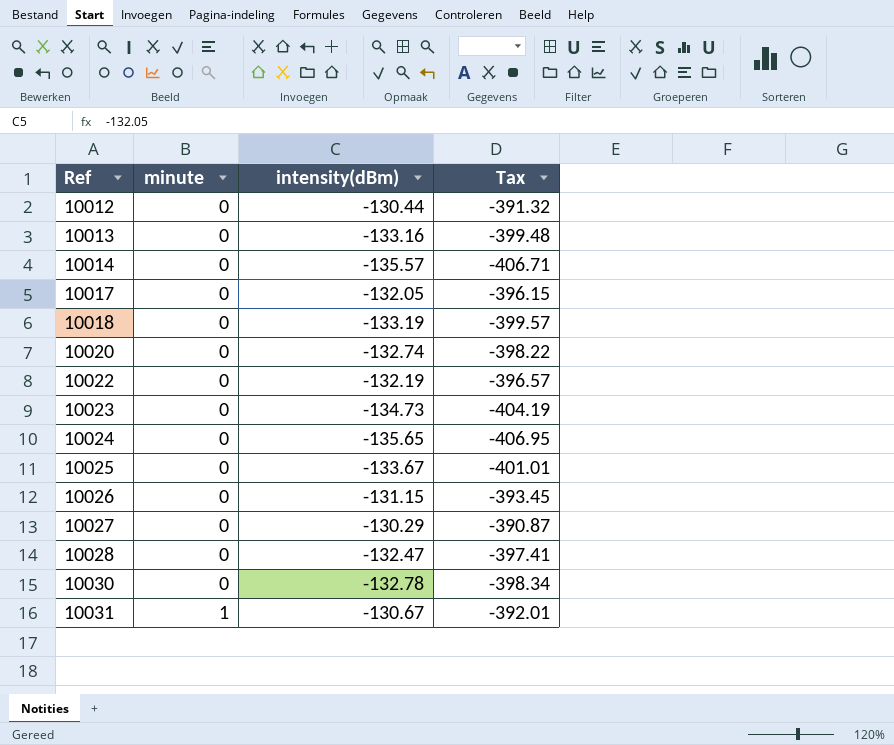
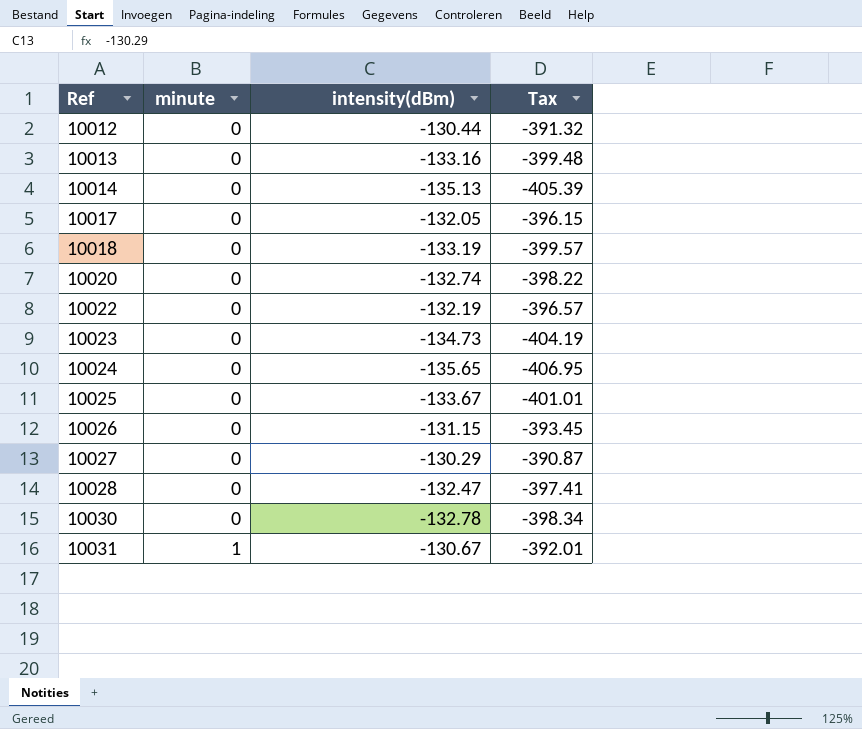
10014 | intensity(dBm): -135.57 -> -135.13
10014 | Tax: -406.71 -> -405.39

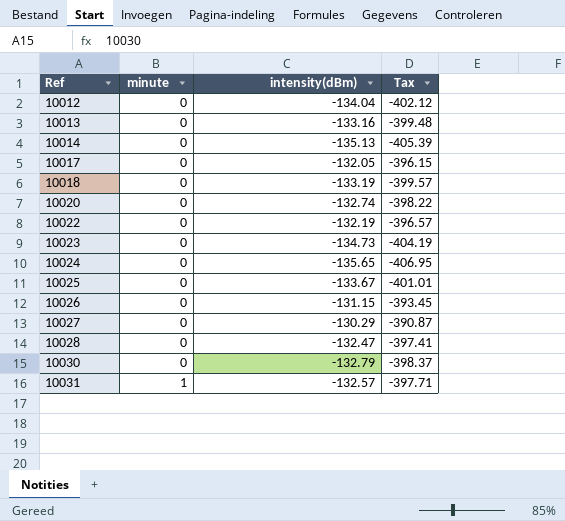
10012 | intensity(dBm): -130.44 -> -134.04
10012 | Tax: -391.32 -> -402.12
10030 | intensity(dBm): -132.78 -> -132.79
10030 | Tax: -398.34 -> -398.37
10031 | intensity(dBm): -130.67 -> -132.57
10031 | Tax: -392.01 -> -397.71

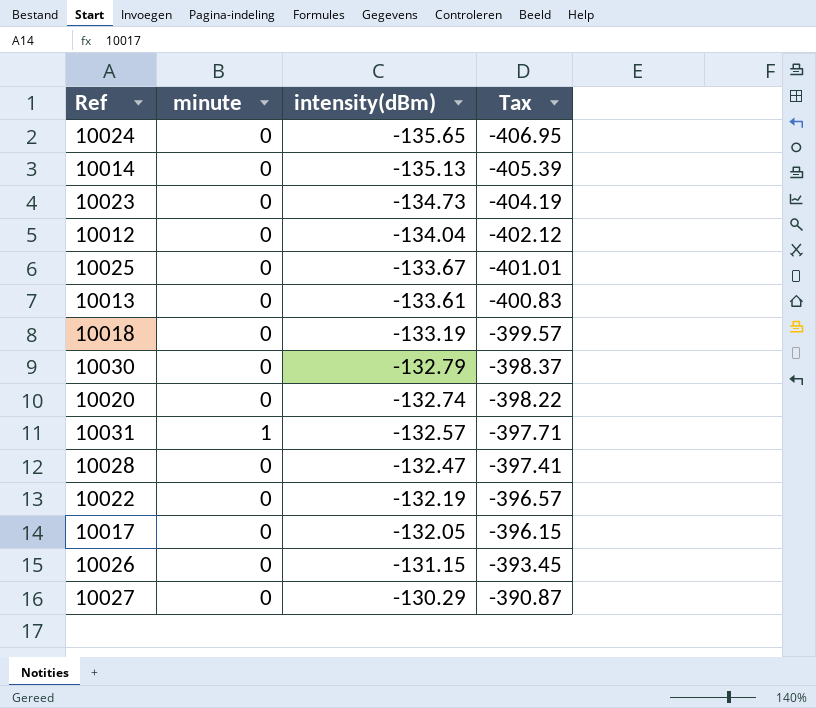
row order: Ref ascending -> intensity(dBm) ascending
10013 | intensity(dBm): -133.16 -> -133.61
10013 | Tax: -399.48 -> -400.83

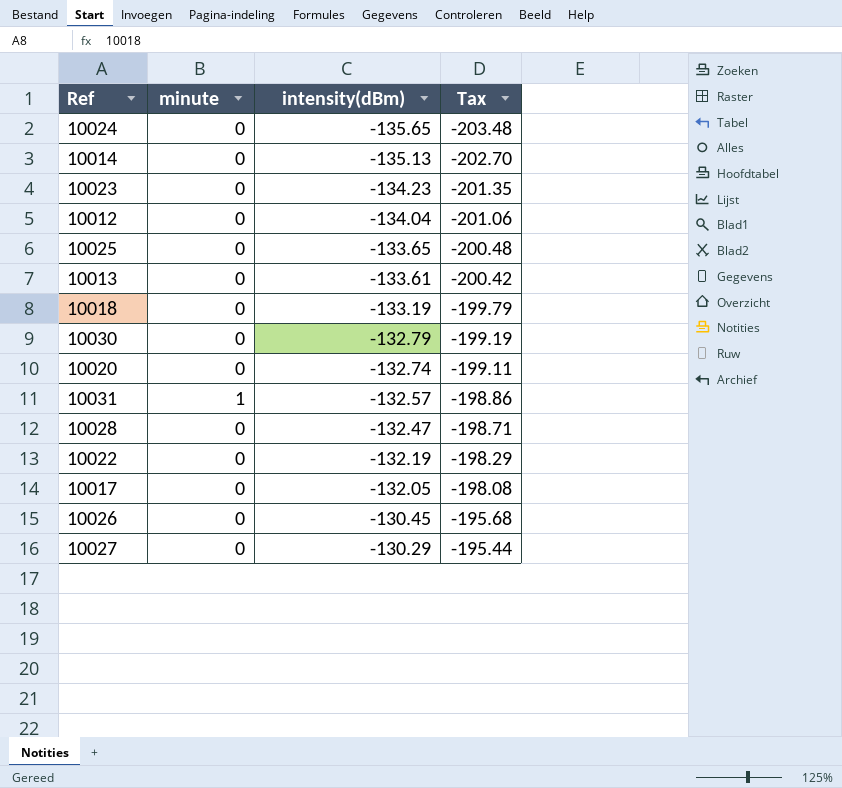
column Tax | formula: [intensity(dBm)] * 3 -> [intensity(dBm)] * 1.5
10023 | intensity(dBm): -134.73 -> -134.23
10025 | intensity(dBm): -133.67 -> -133.65
10026 | intensity(dBm): -131.15 -> -130.45

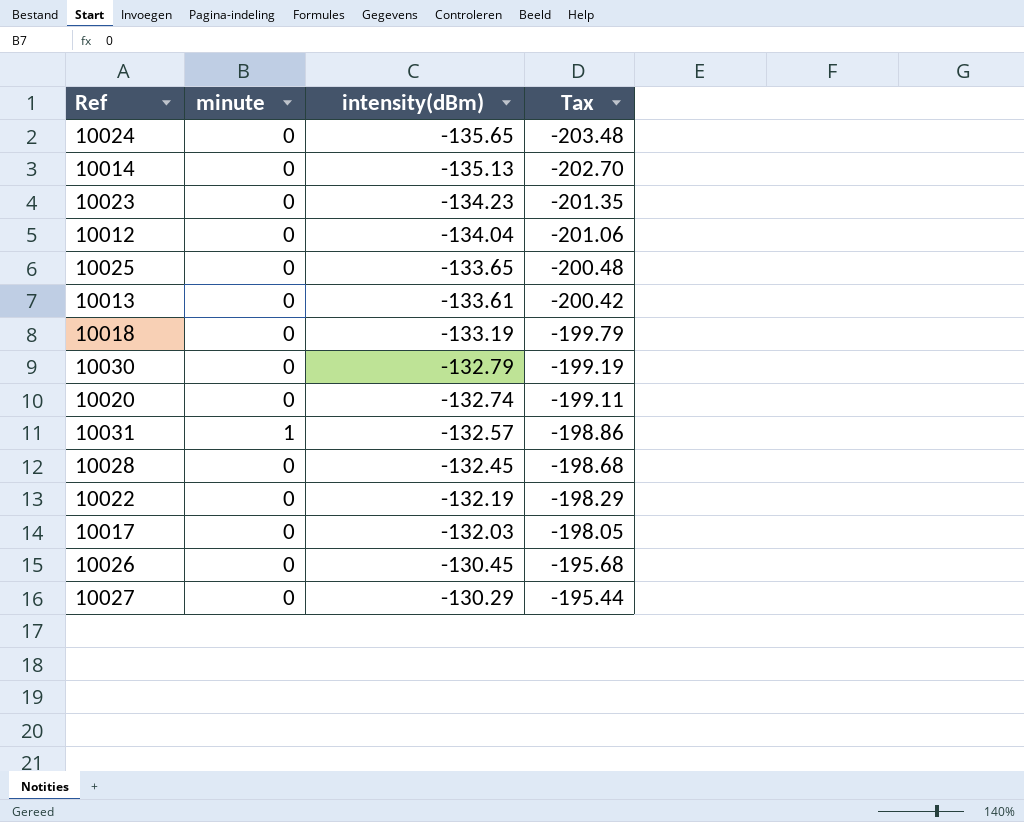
10028 | intensity(dBm): -132.47 -> -132.45
10028 | Tax: -198.71 -> -198.68
10017 | intensity(dBm): -132.05 -> -132.03
10017 | Tax: -198.08 -> -198.05

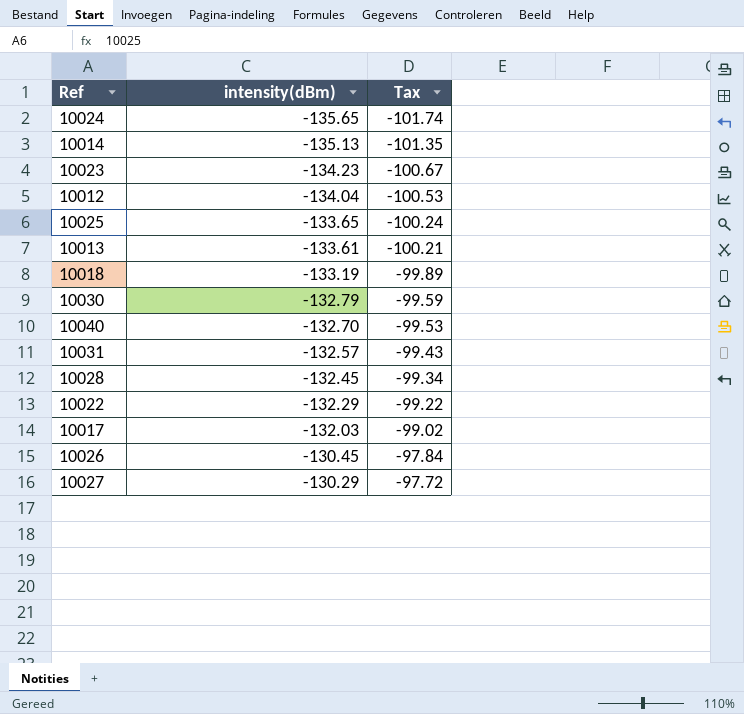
column minute | position: 2 -> none
column Tax | formula: [intensity(dBm)] * 1.5 -> [intensity(dBm)] * 0.75
row 10020: 0 | -132.74 | -199.11 -> none
row 10040: none -> -132.70 | -99.53
10022 | intensity(dBm): -132.19 -> -132.29

